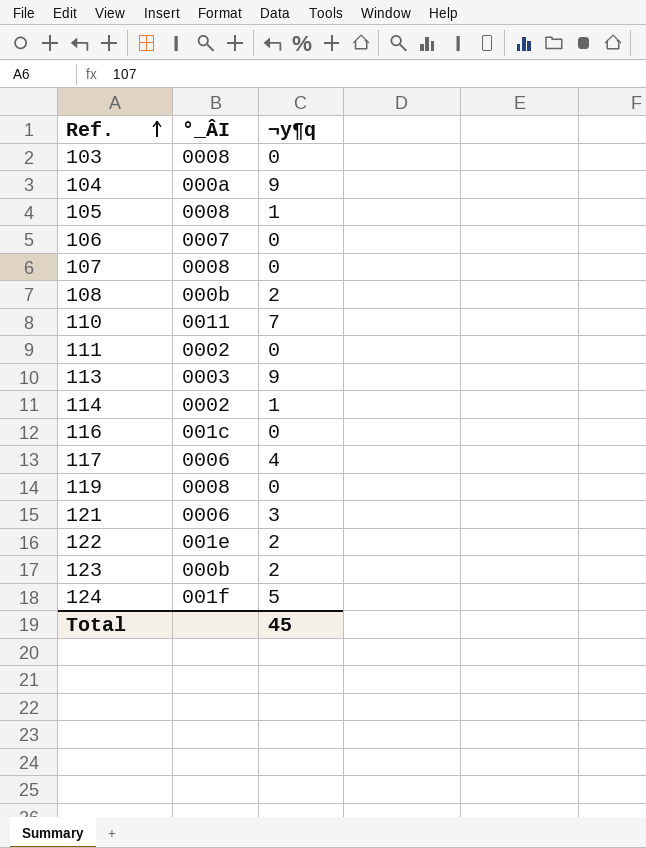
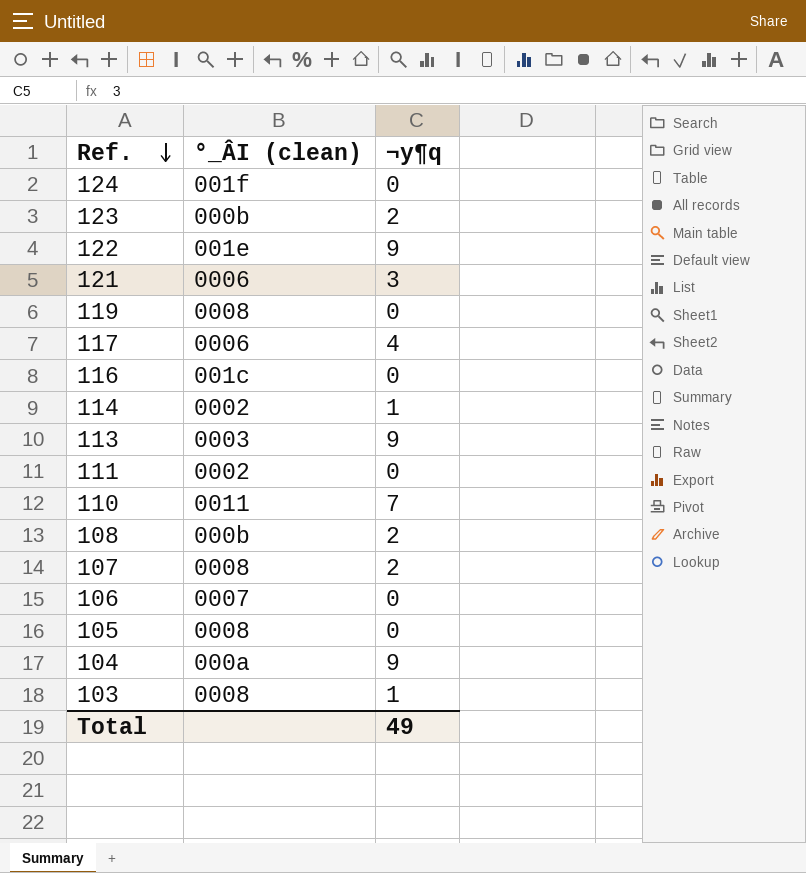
row order: Ref. ascending -> Ref. descending
column name: °_ÂI -> °_ÂI (clean)
124 | ¬y¶q: 5 -> 0
122 | ¬y¶q: 2 -> 9
107 | ¬y¶q: 0 -> 2
105 | ¬y¶q: 1 -> 0
103 | ¬y¶q: 0 -> 1
Total | ¬y¶q: 45 -> 49

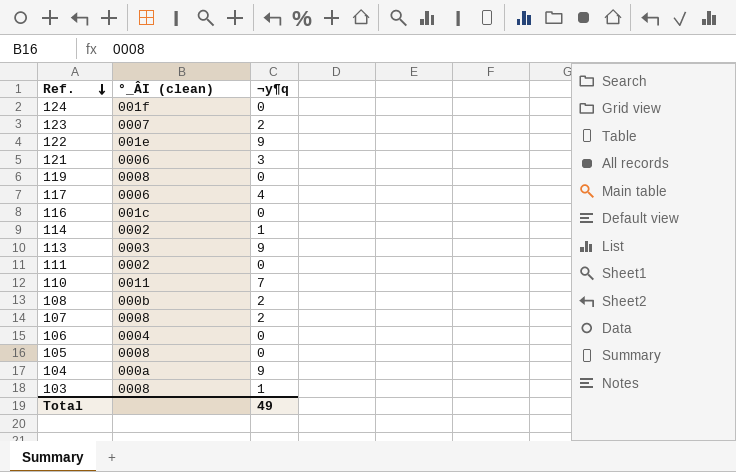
123 | °_ÂI (clean): 000b -> 0007
106 | °_ÂI (clean): 0007 -> 0004

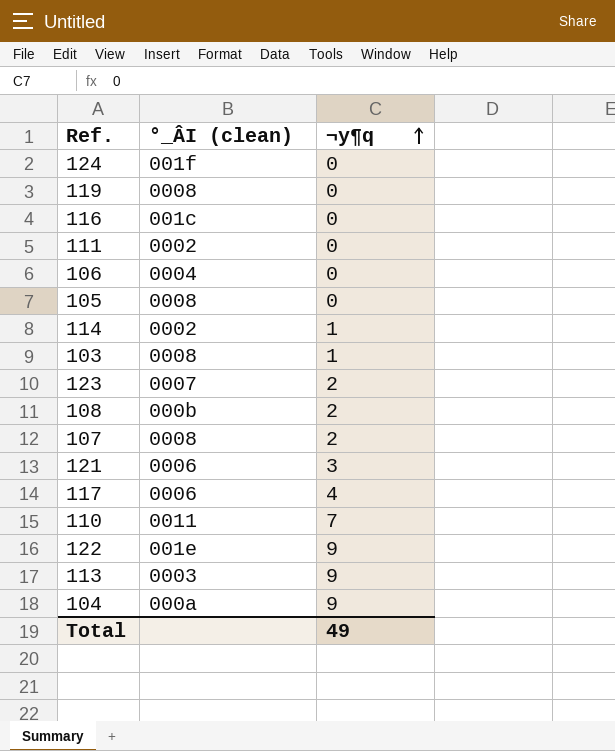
row order: Ref. descending -> ¬y¶q ascending

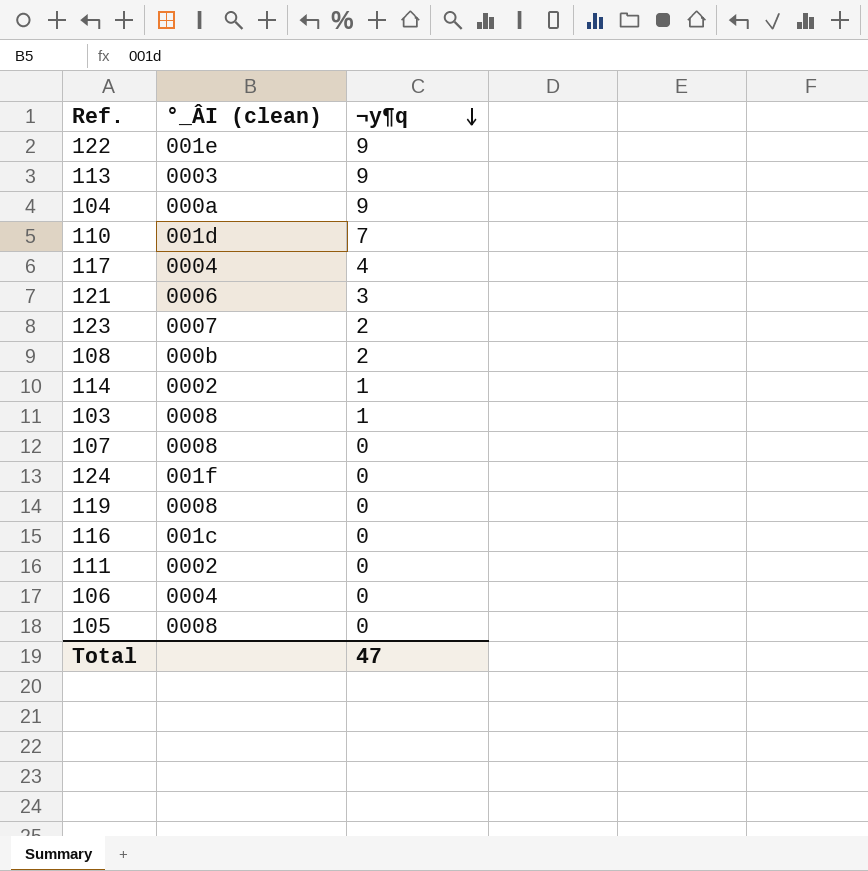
row order: ¬y¶q ascending -> ¬y¶q descending
110 | °_ÂI (clean): 0011 -> 001d
117 | °_ÂI (clean): 0006 -> 0004
107 | ¬y¶q: 2 -> 0
Total | ¬y¶q: 49 -> 47

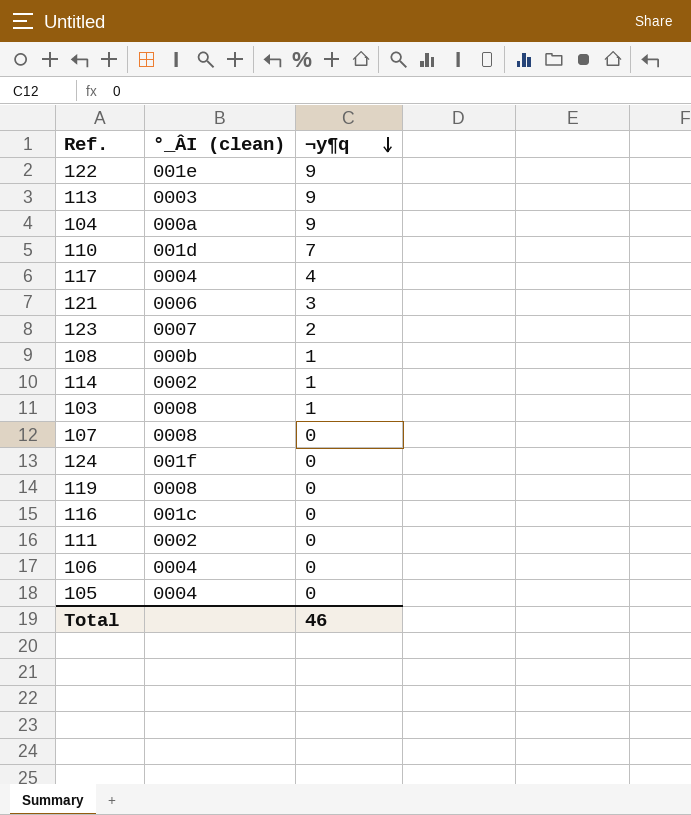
108 | ¬y¶q: 2 -> 1
105 | °_ÂI (clean): 0008 -> 0004
Total | ¬y¶q: 47 -> 46

